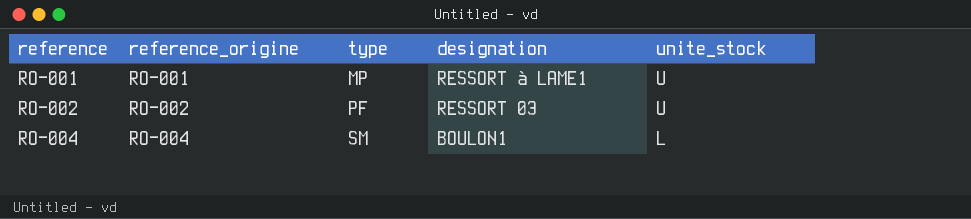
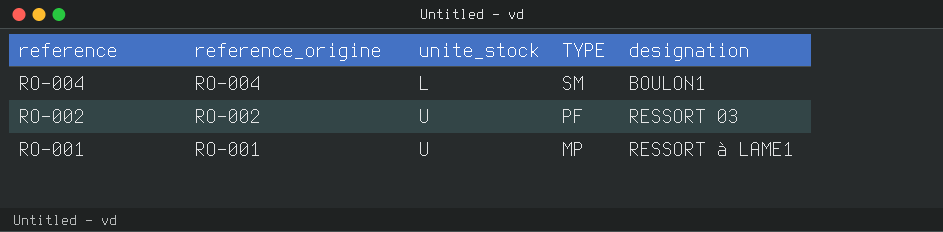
row order: reference ascending -> reference descending
column unite_stock | position: 5 -> 3
column name: type -> TYPE

